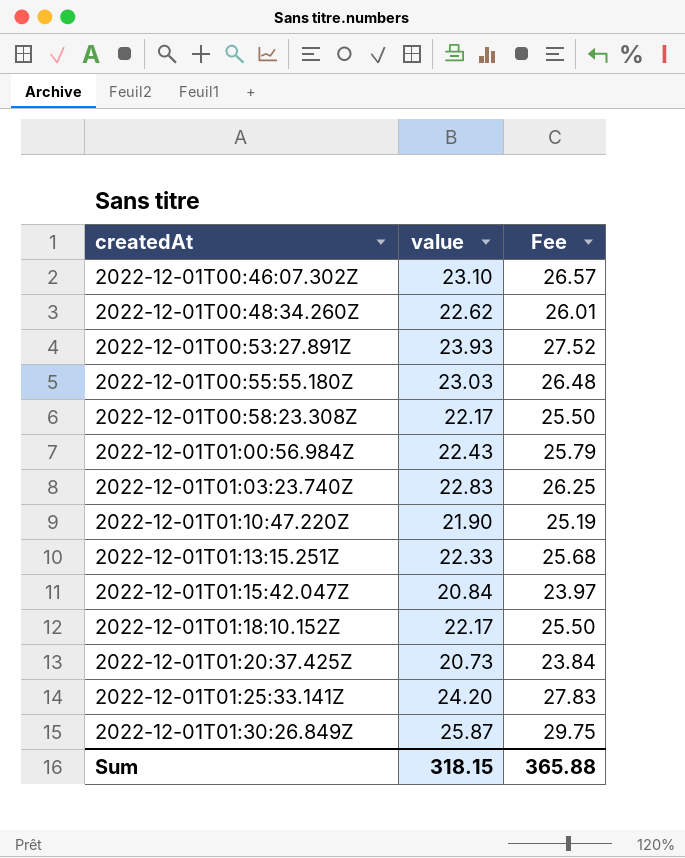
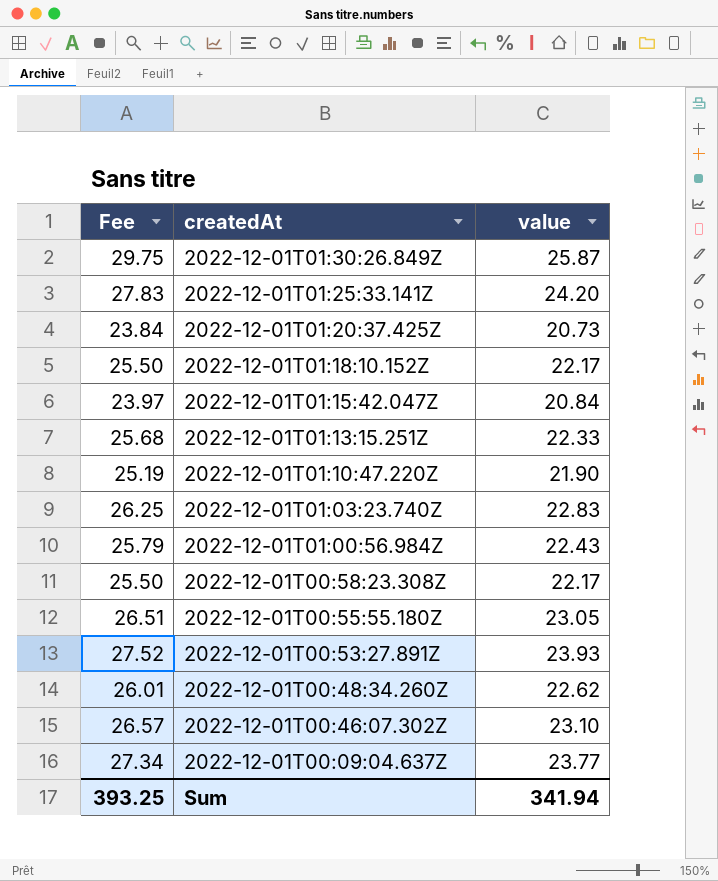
row order: createdAt ascending -> createdAt descending
column Fee | position: 3 -> 1
2022-12-01T00:55:55.180Z | Fee: 26.48 -> 26.51
2022-12-01T00:55:55.180Z | value: 23.03 -> 23.05
row 2022-12-01T00:09:04.637Z: none -> 27.34 | 23.77
Sum | Fee: 365.88 -> 393.25
Sum | value: 318.15 -> 341.94

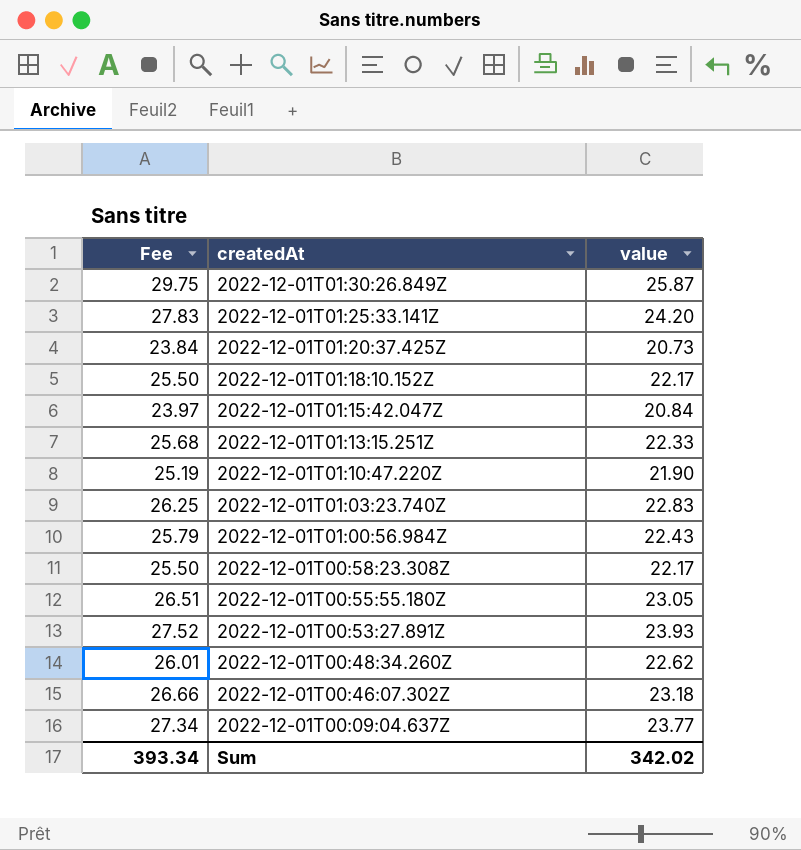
2022-12-01T00:46:07.302Z | Fee: 26.57 -> 26.66
2022-12-01T00:46:07.302Z | value: 23.10 -> 23.18
Sum | Fee: 393.25 -> 393.34
Sum | value: 341.94 -> 342.02

